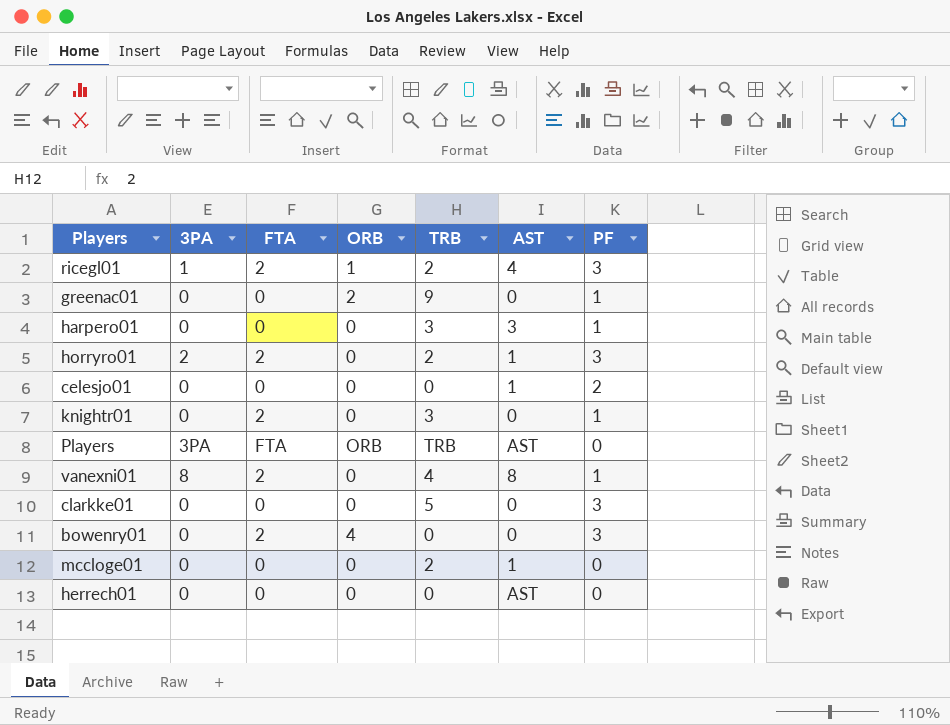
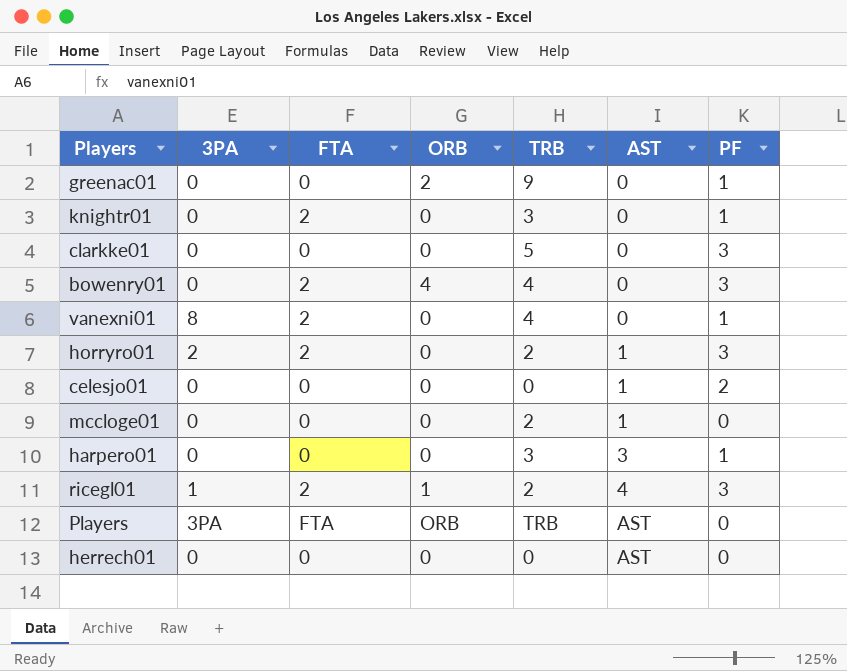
row order: none -> AST ascending
bowenry01 | TRB: 0 -> 4
vanexni01 | AST: 8 -> 0

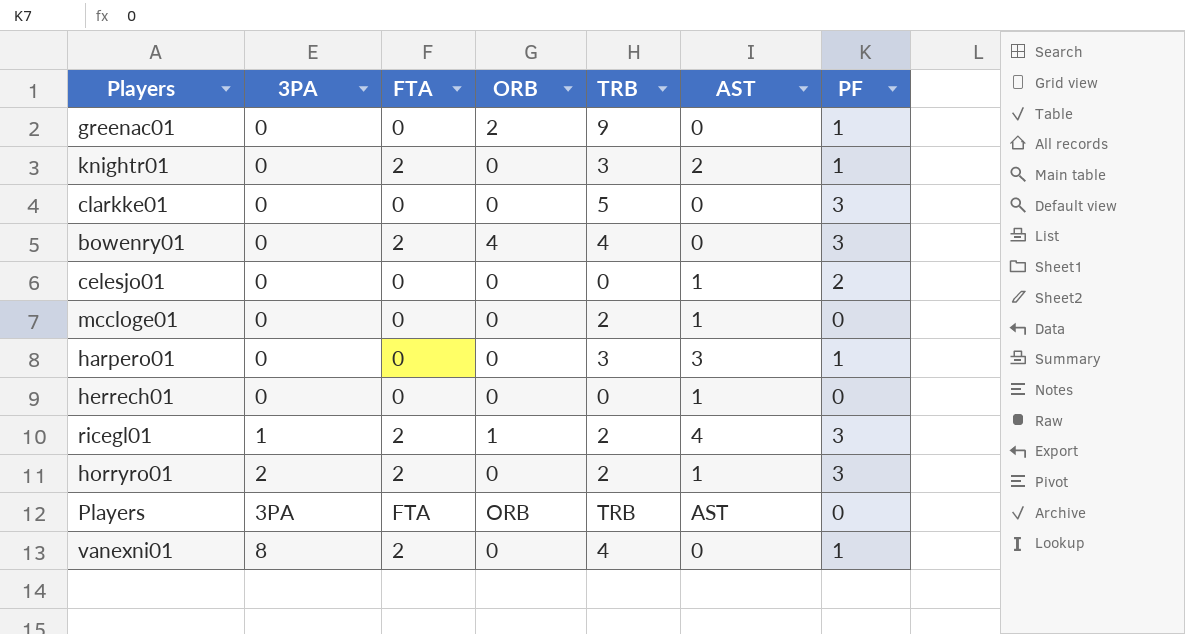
row order: AST ascending -> 3PA ascending
knightr01 | AST: 0 -> 2
herrech01 | AST: AST -> 1

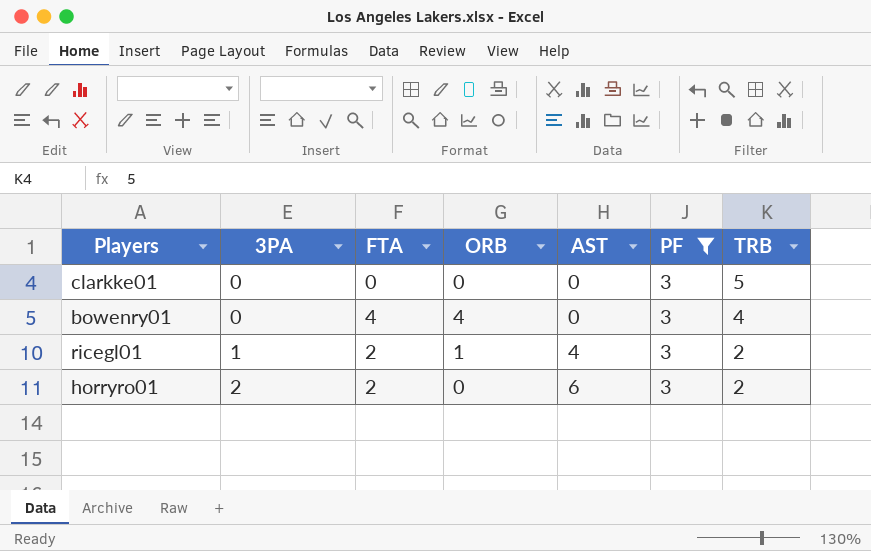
filter: none -> PF = 3
column TRB | position: 5 -> 7
bowenry01 | FTA: 2 -> 4
horryro01 | AST: 1 -> 6

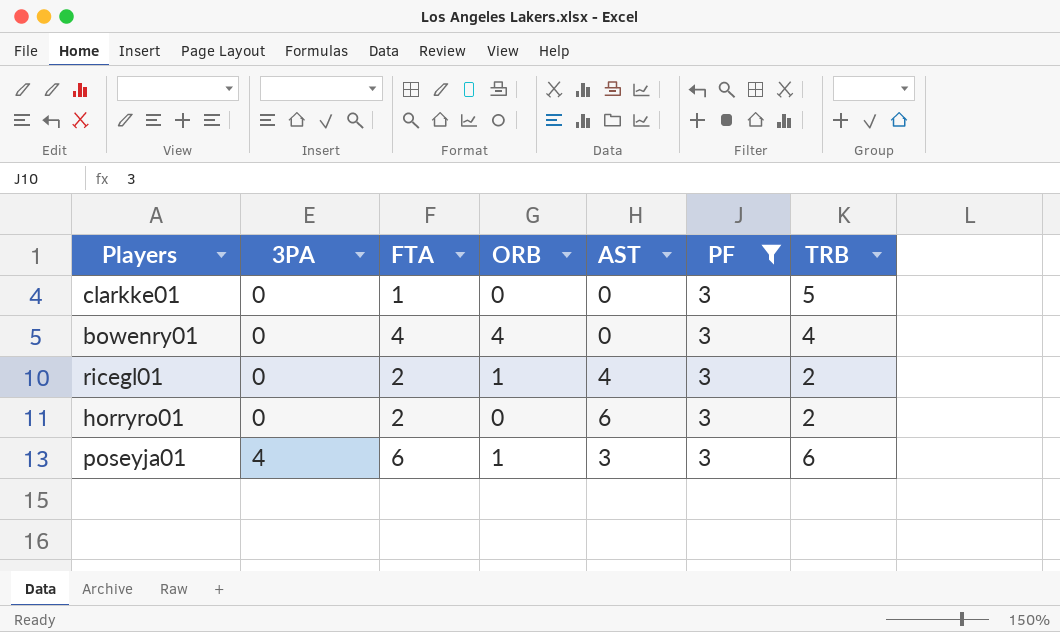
clarkke01 | FTA: 0 -> 1
ricegl01 | 3PA: 1 -> 0
horryro01 | 3PA: 2 -> 0
row poseyja01: none -> 4 | 6 | 1 | 3 | 3 | 6

